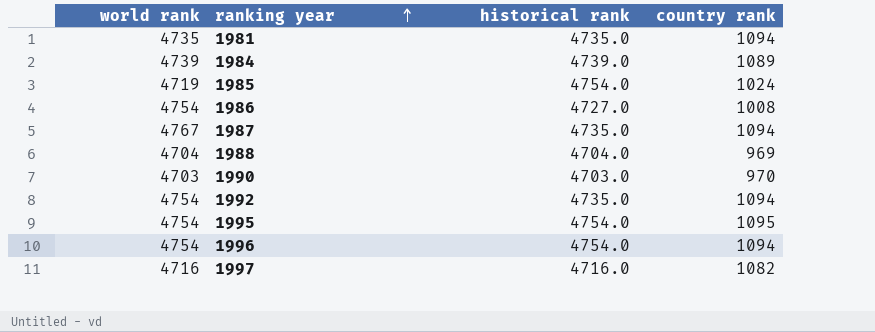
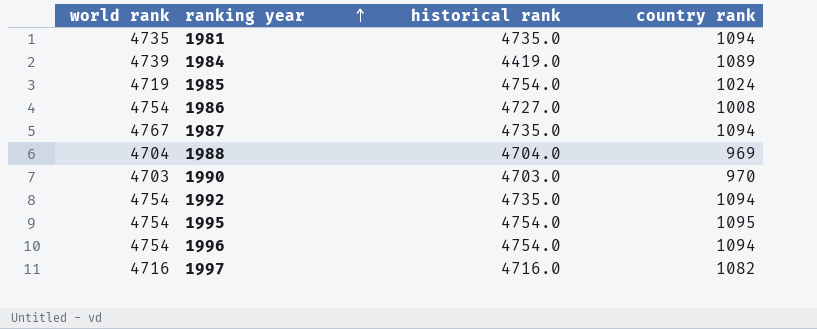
1984 | historical rank: 4739.0 -> 4419.0

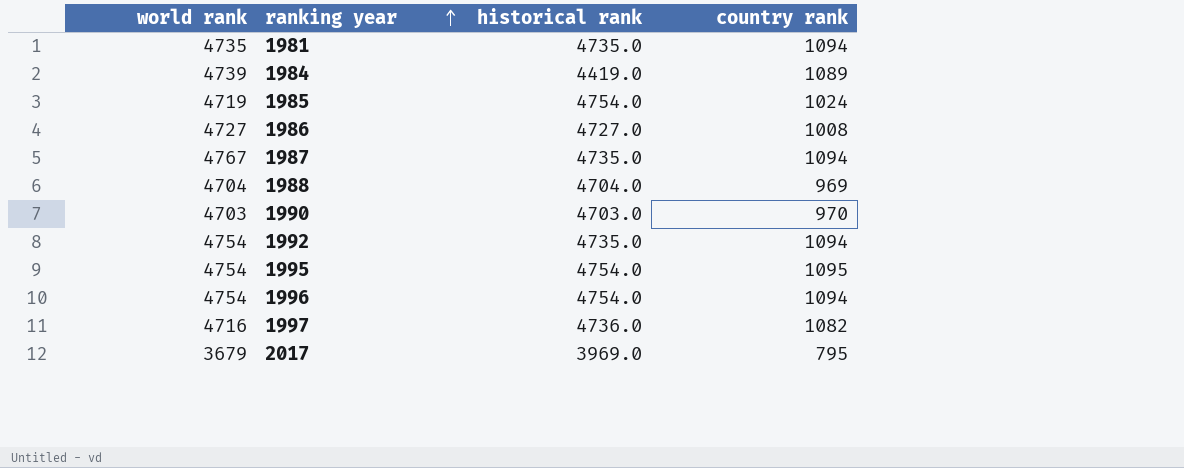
1986 | world rank: 4754 -> 4727
1997 | historical rank: 4716.0 -> 4736.0
row 2017: none -> 3679 | 3969.0 | 795

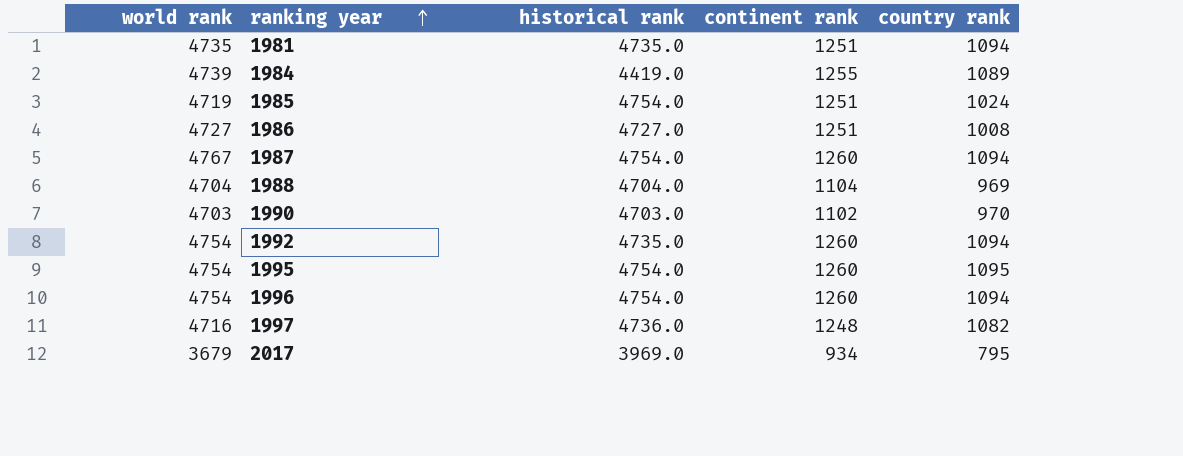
column continent rank | position: none -> 4
1987 | historical rank: 4735.0 -> 4754.0

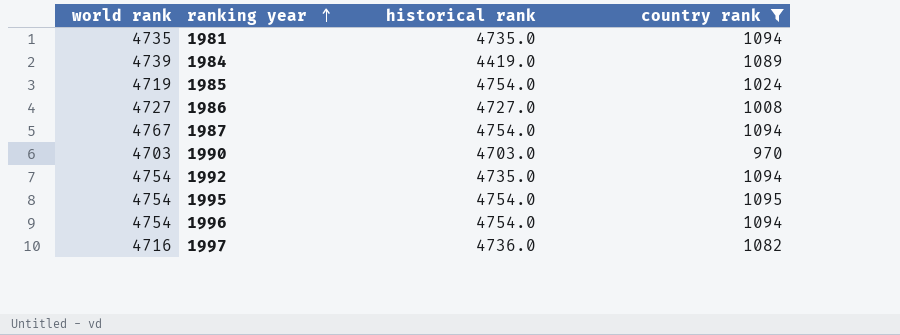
filter: none -> country rank >= 970
column continent rank | position: 4 -> none

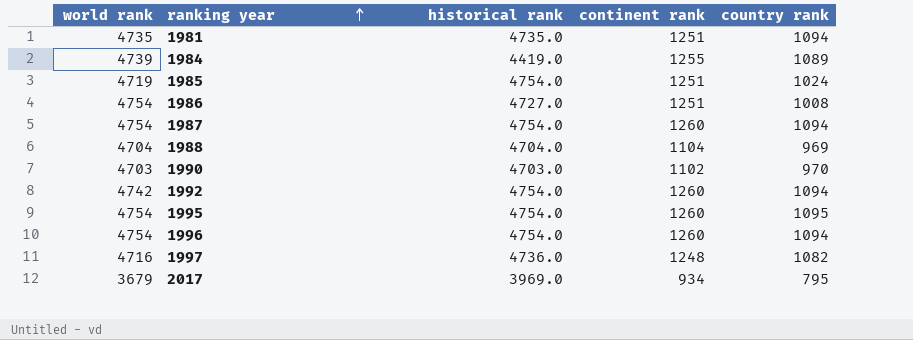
filter: country rank >= 970 -> none
column continent rank | position: none -> 4
1986 | world rank: 4727 -> 4754
1987 | world rank: 4767 -> 4754
1992 | world rank: 4754 -> 4742
1992 | historical rank: 4735.0 -> 4754.0

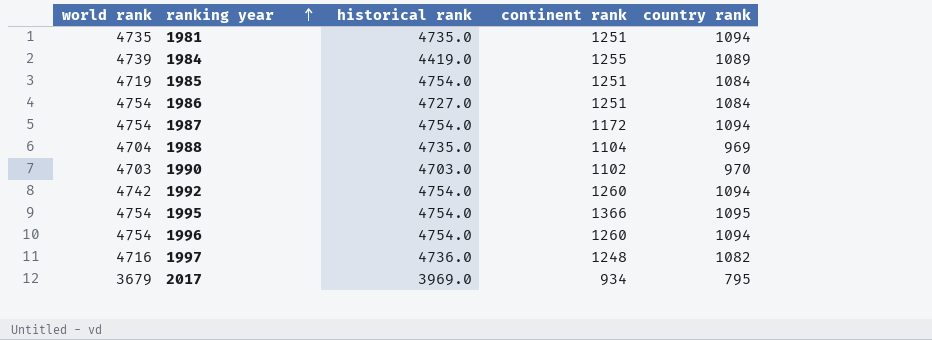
1985 | country rank: 1024 -> 1084
1986 | country rank: 1008 -> 1084
1987 | continent rank: 1260 -> 1172
1988 | historical rank: 4704.0 -> 4735.0
1995 | continent rank: 1260 -> 1366

